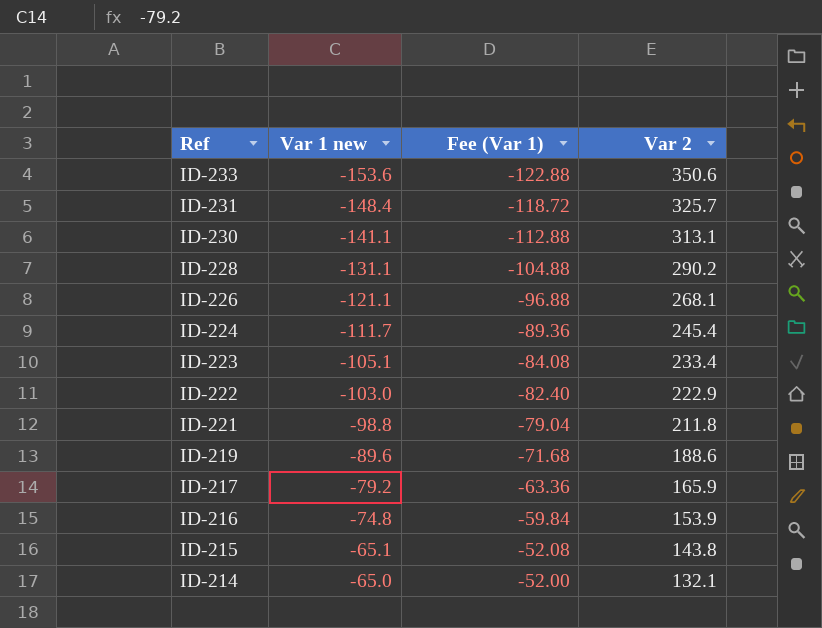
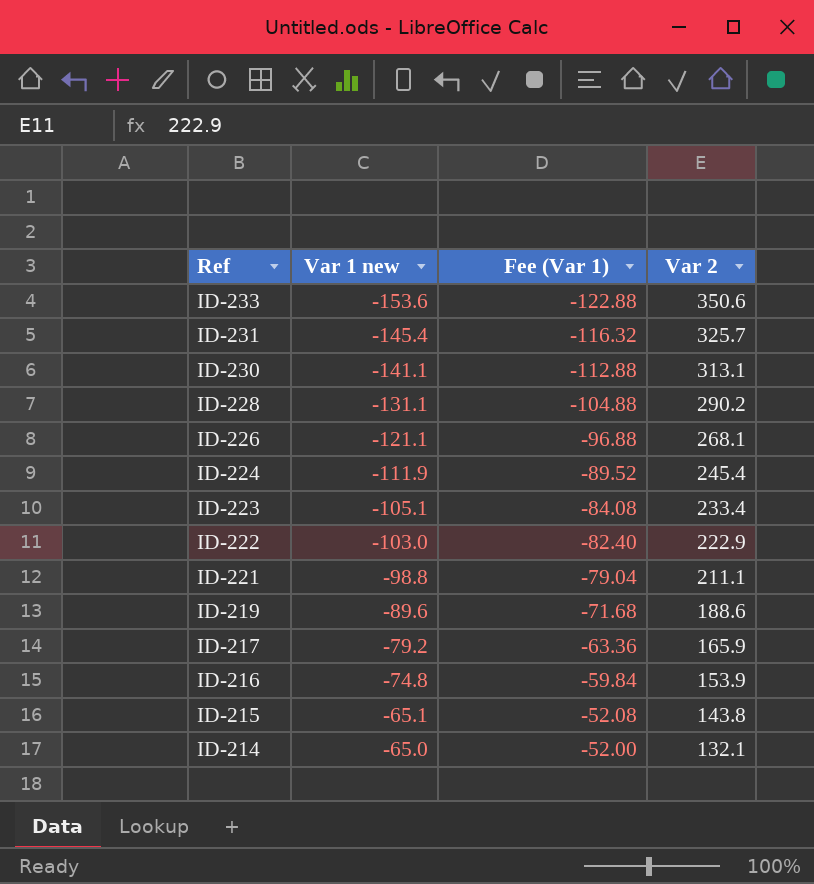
ID-231 | Var 1 new: -148.4 -> -145.4
ID-231 | Fee (Var 1): -118.72 -> -116.32
ID-224 | Var 1 new: -111.7 -> -111.9
ID-224 | Fee (Var 1): -89.36 -> -89.52
ID-221 | Var 2: 211.8 -> 211.1

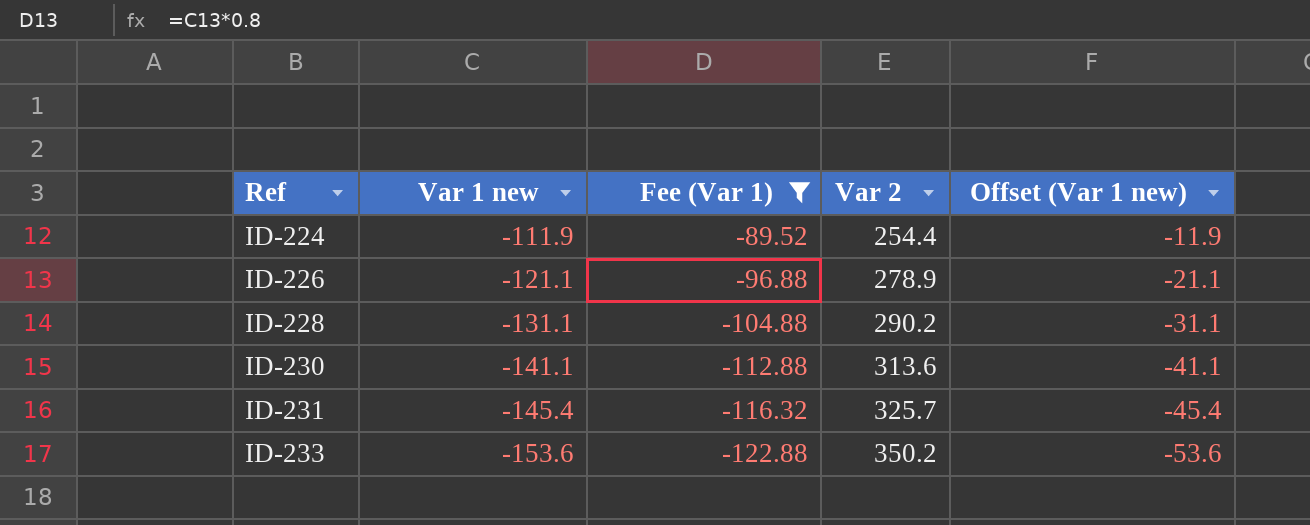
filter: none -> Fee (Var 1) <= -89.52
row order: Ref descending -> Ref ascending
column Offset (Var 1 new) | formula: none -> [Var 1 new] + 100
ID-224 | Var 2: 245.4 -> 254.4
ID-226 | Var 2: 268.1 -> 278.9
ID-230 | Var 2: 313.1 -> 313.6
ID-233 | Var 2: 350.6 -> 350.2

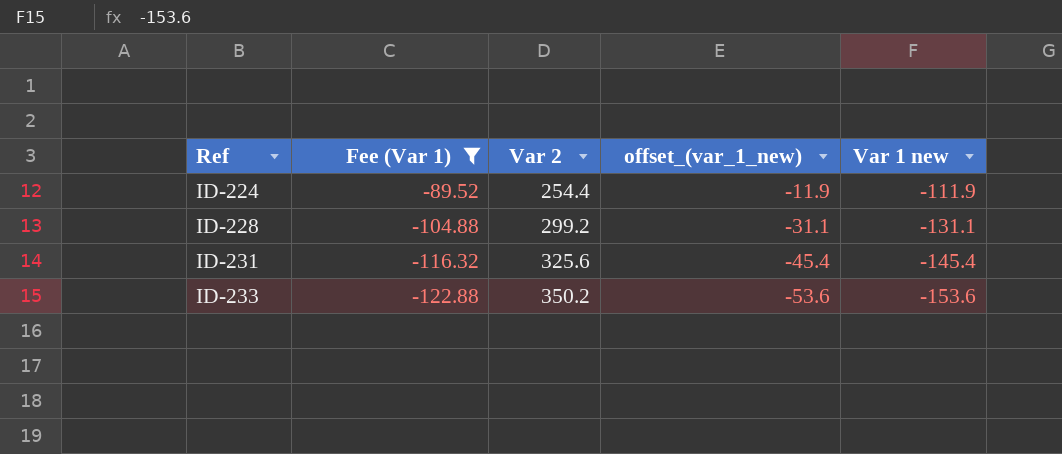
column name: Offset (Var 1 new) -> offset_(var_1_new)
column Var 1 new | position: 2 -> 5
row ID-226: -121.1 | -96.88 | 278.9 | -21.1 -> none
row ID-230: -141.1 | -112.88 | 313.6 | -41.1 -> none
ID-228 | Var 2: 290.2 -> 299.2
ID-231 | Var 2: 325.7 -> 325.6

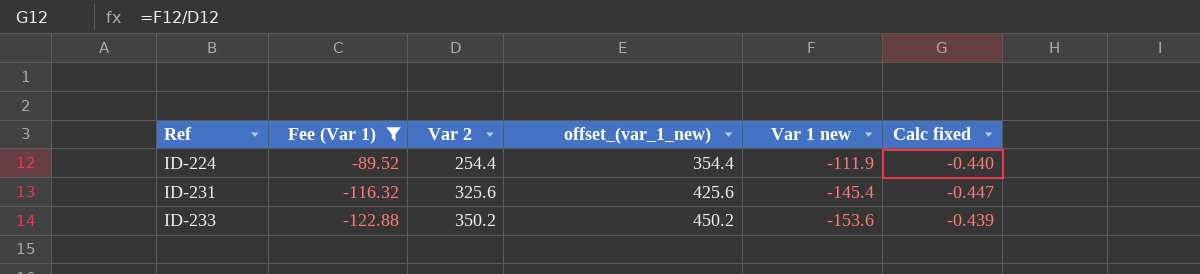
column offset_(var_1_new) | formula: [Var 1 new] + 100 -> [Var 2] + 100
column Calc fixed | formula: none -> [Var 1 new] / [Var 2]
row ID-228: -104.88 | 299.2 | -31.1 | -131.1 -> none

